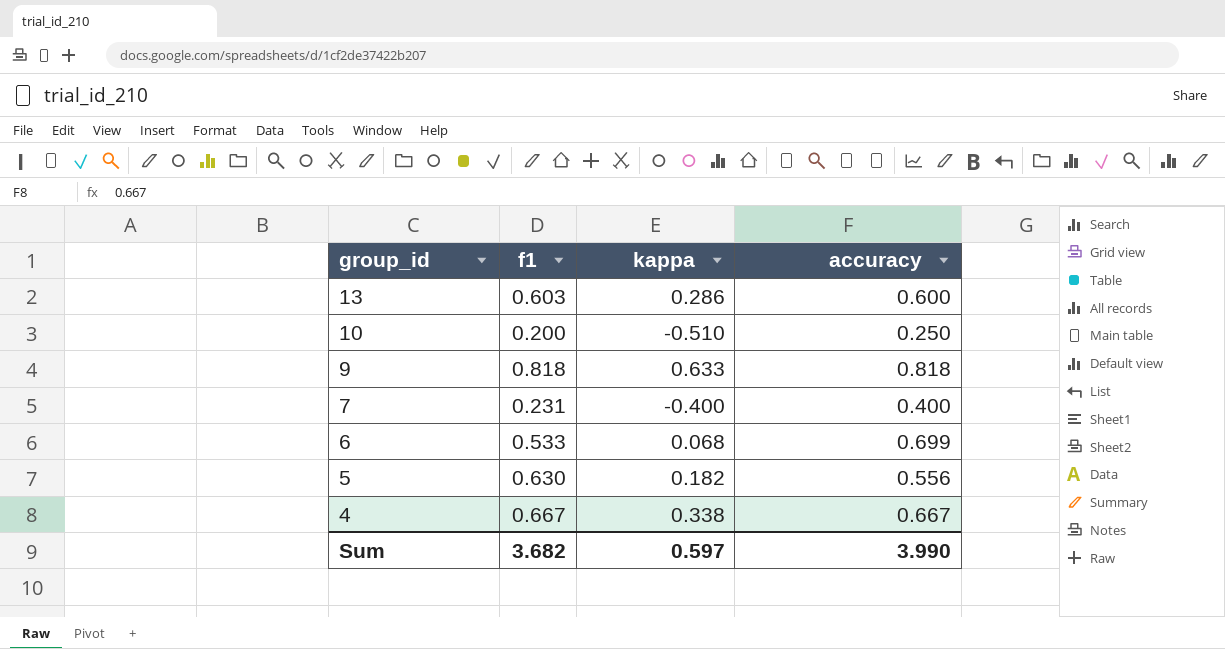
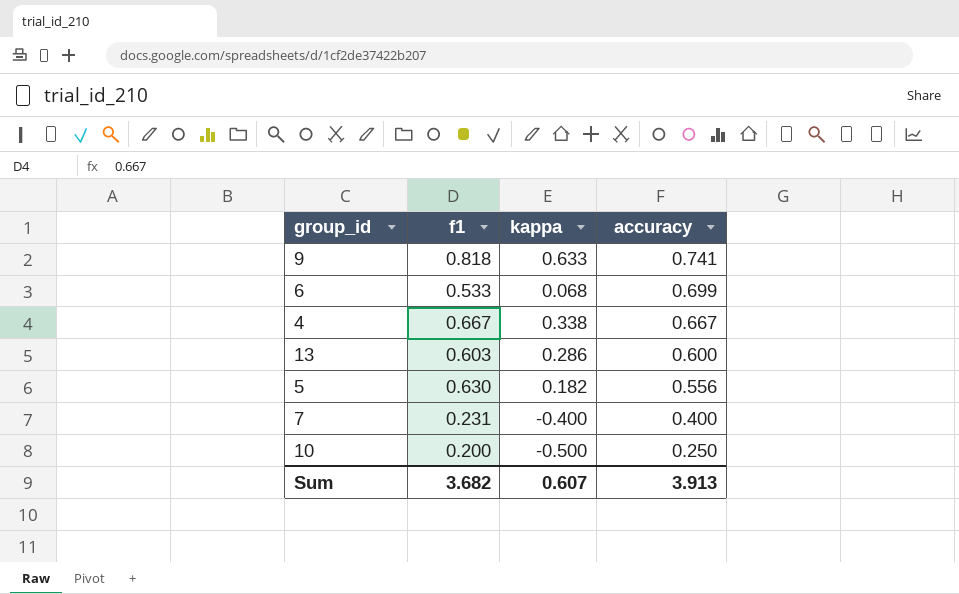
row order: group_id descending -> accuracy descending
9 | accuracy: 0.818 -> 0.741
10 | kappa: -0.510 -> -0.500
Sum | kappa: 0.597 -> 0.607
Sum | accuracy: 3.990 -> 3.913

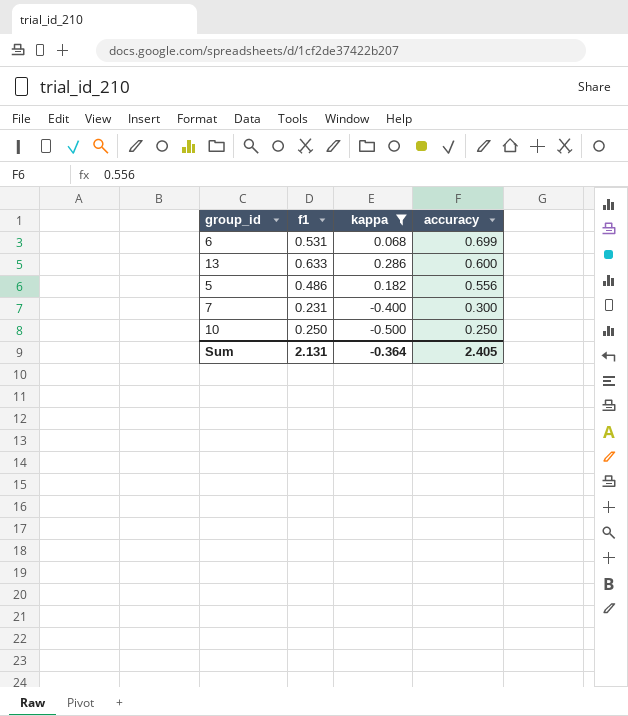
filter: none -> kappa <= 0.286
6 | f1: 0.533 -> 0.531
13 | f1: 0.603 -> 0.633
5 | f1: 0.630 -> 0.486
7 | accuracy: 0.400 -> 0.300
10 | f1: 0.200 -> 0.250
Sum | f1: 3.682 -> 2.131
Sum | kappa: 0.607 -> -0.364
Sum | accuracy: 3.913 -> 2.405

